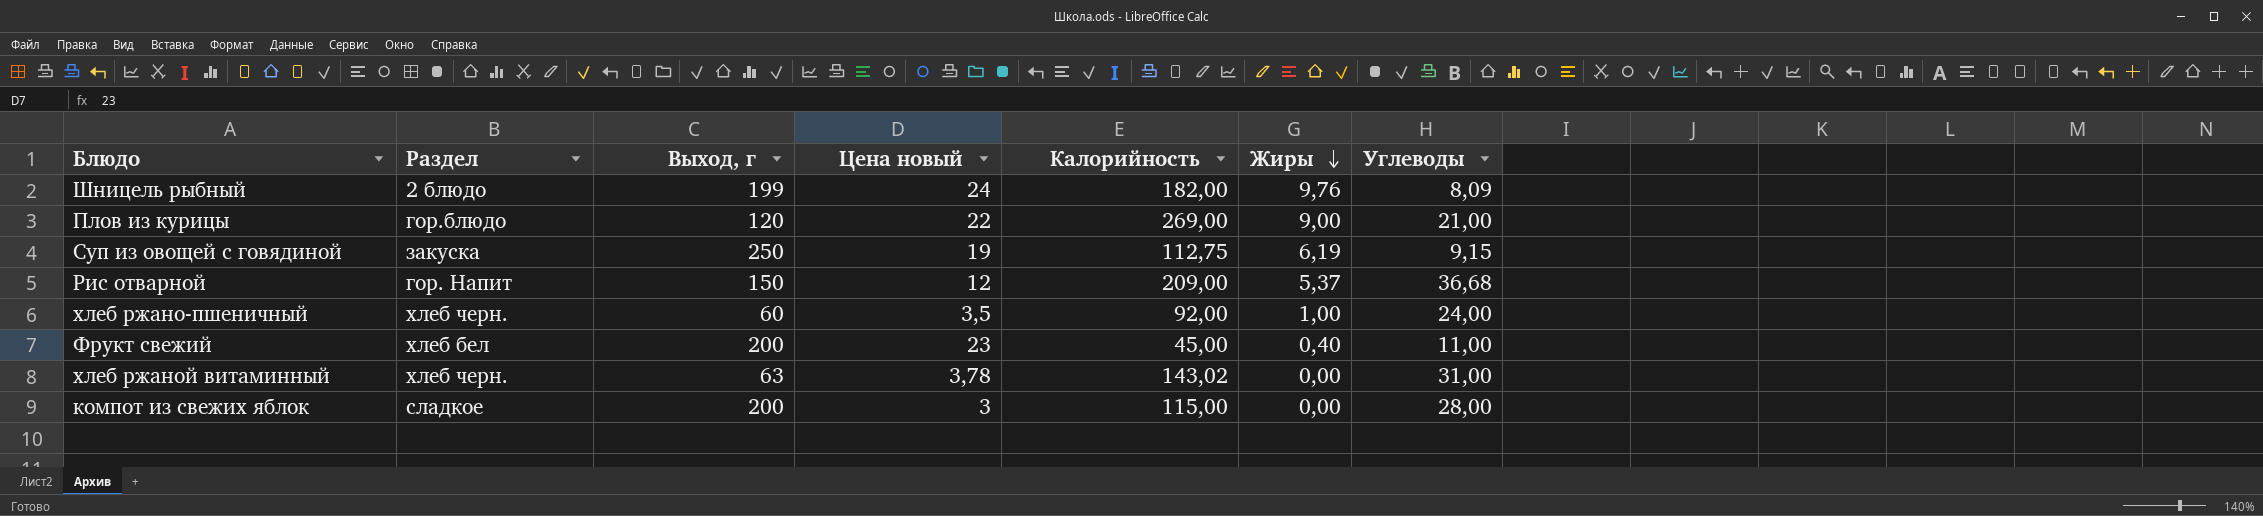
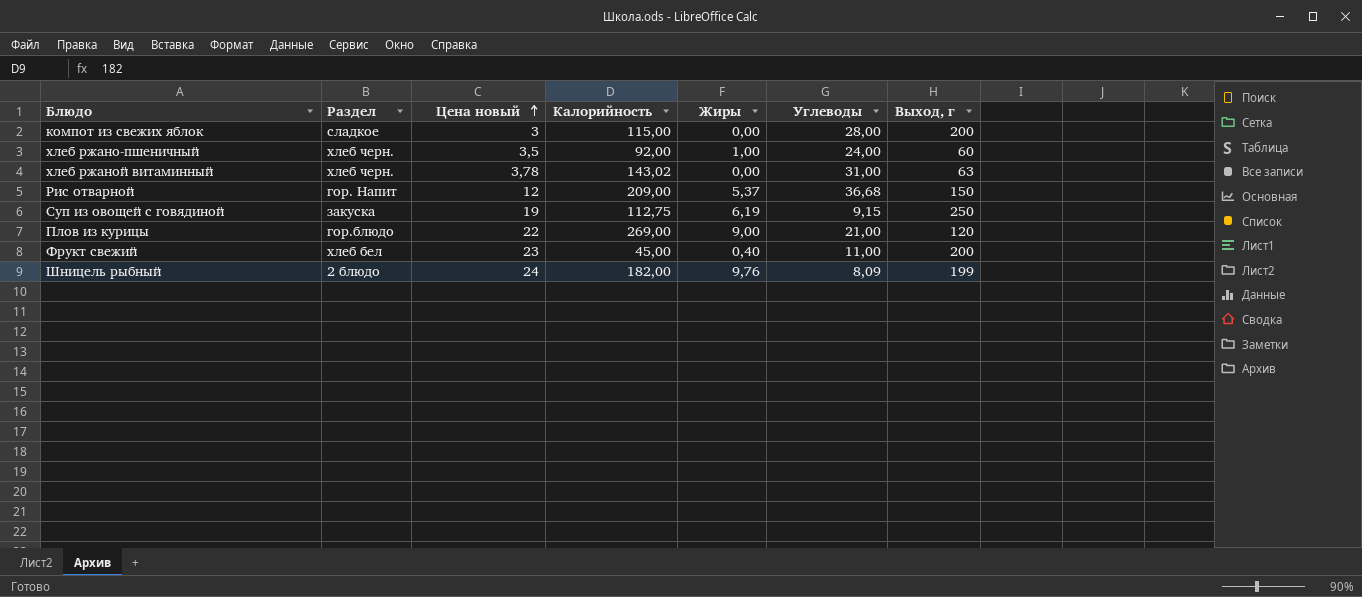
row order: Жиры descending -> Цена новый ascending
column Выход, г | position: 3 -> 7

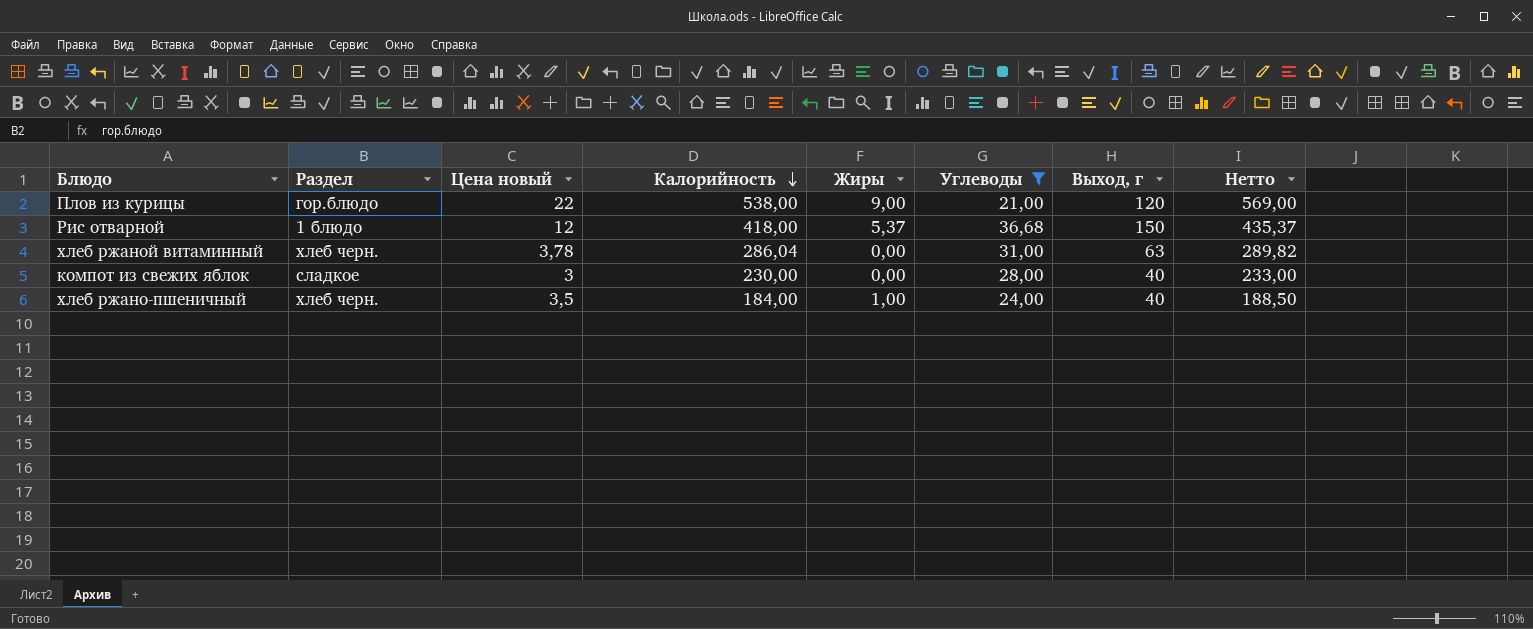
filter: none -> Углеводы >= 21,00
row order: Цена новый ascending -> Калорийность descending
column Нетто | formula: none -> [Цена новый] + [Калорийность] + [Жиры]
Плов из курицы | Калорийность: 269,00 -> 538,00
Рис отварной | Раздел: гор. Напит -> 1 блюдо
Рис отварной | Калорийность: 209,00 -> 418,00
хлеб ржаной витаминный | Калорийность: 143,02 -> 286,04
компот из свежих яблок | Калорийность: 115,00 -> 230,00
компот из свежих яблок | Выход, г: 200 -> 40
хлеб ржано-пшеничный | Калорийность: 92,00 -> 184,00
хлеб ржано-пшеничный | Выход, г: 60 -> 40

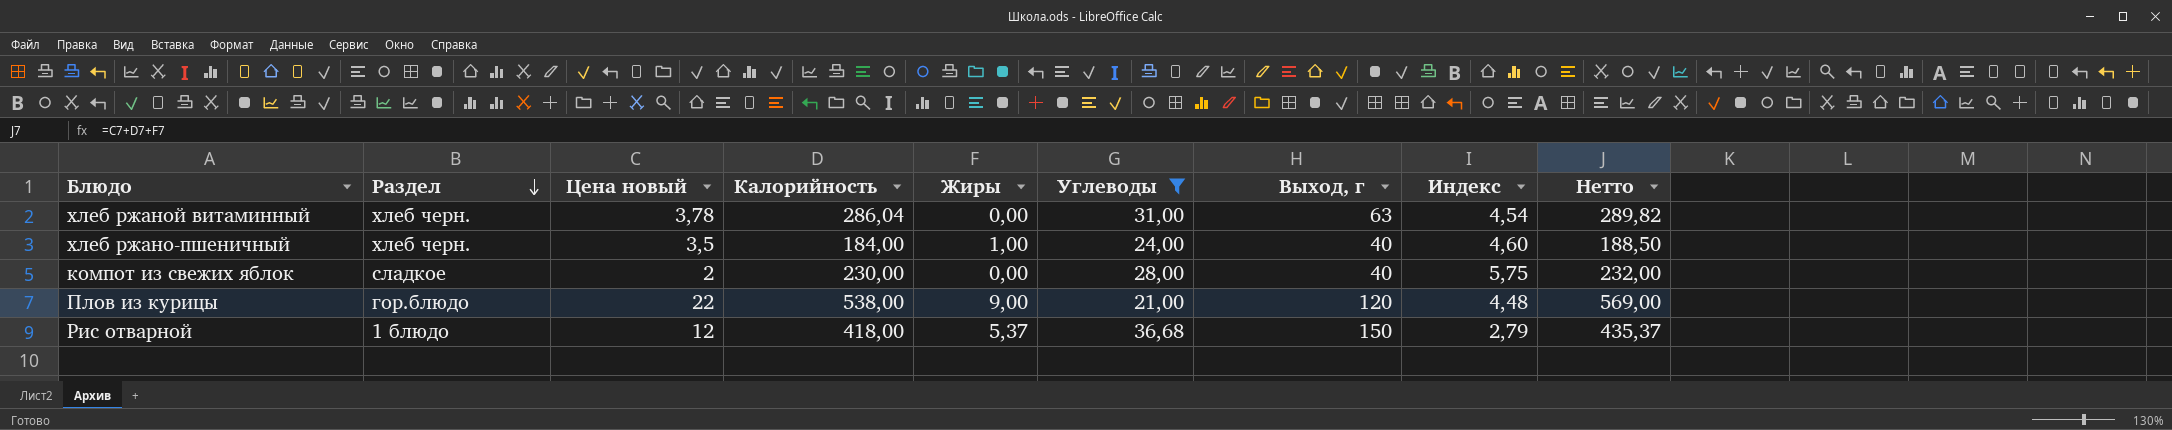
row order: Калорийность descending -> Раздел descending
column Индекс | formula: none -> [Калорийность] / [Выход, г]
компот из свежих яблок | Цена новый: 3 -> 2
компот из свежих яблок | Нетто: 233,00 -> 232,00

